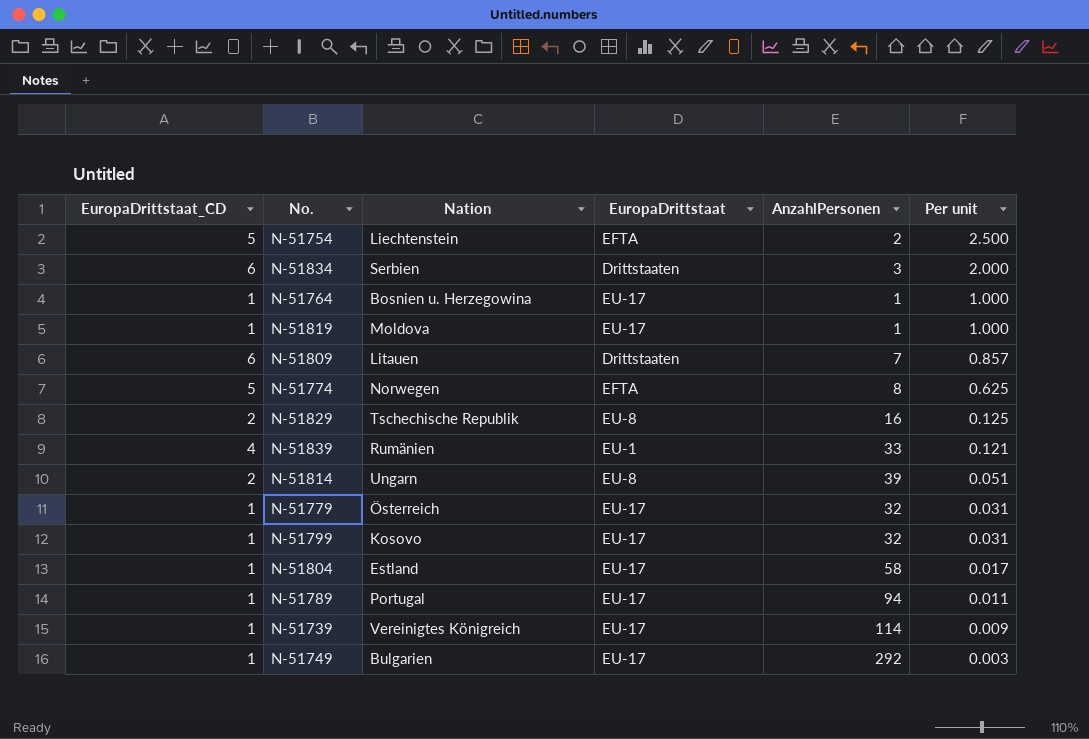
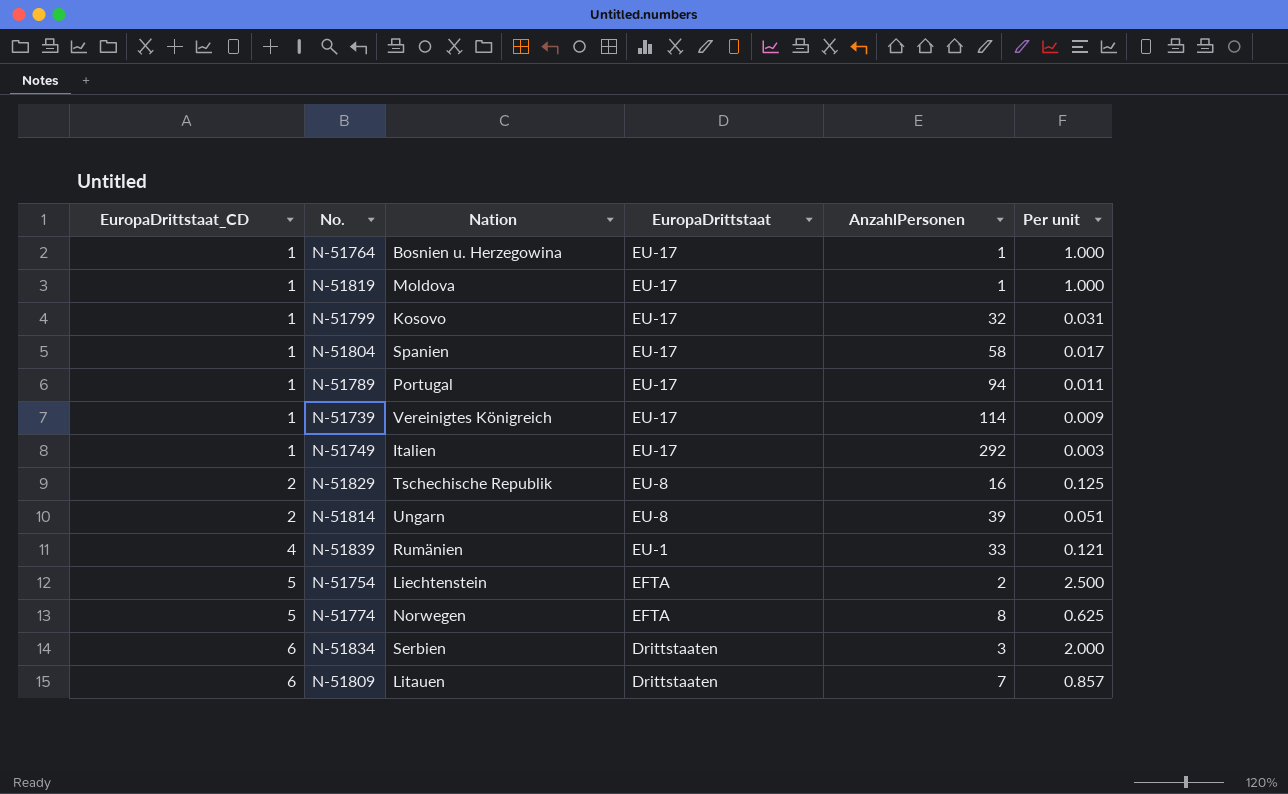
row order: Per unit descending -> EuropaDrittstaat_CD ascending
row N-51779: 1 | Österreich | EU-17 | 32 | 0.031 -> none
N-51804 | Nation: Estland -> Spanien
N-51749 | Nation: Bulgarien -> Italien

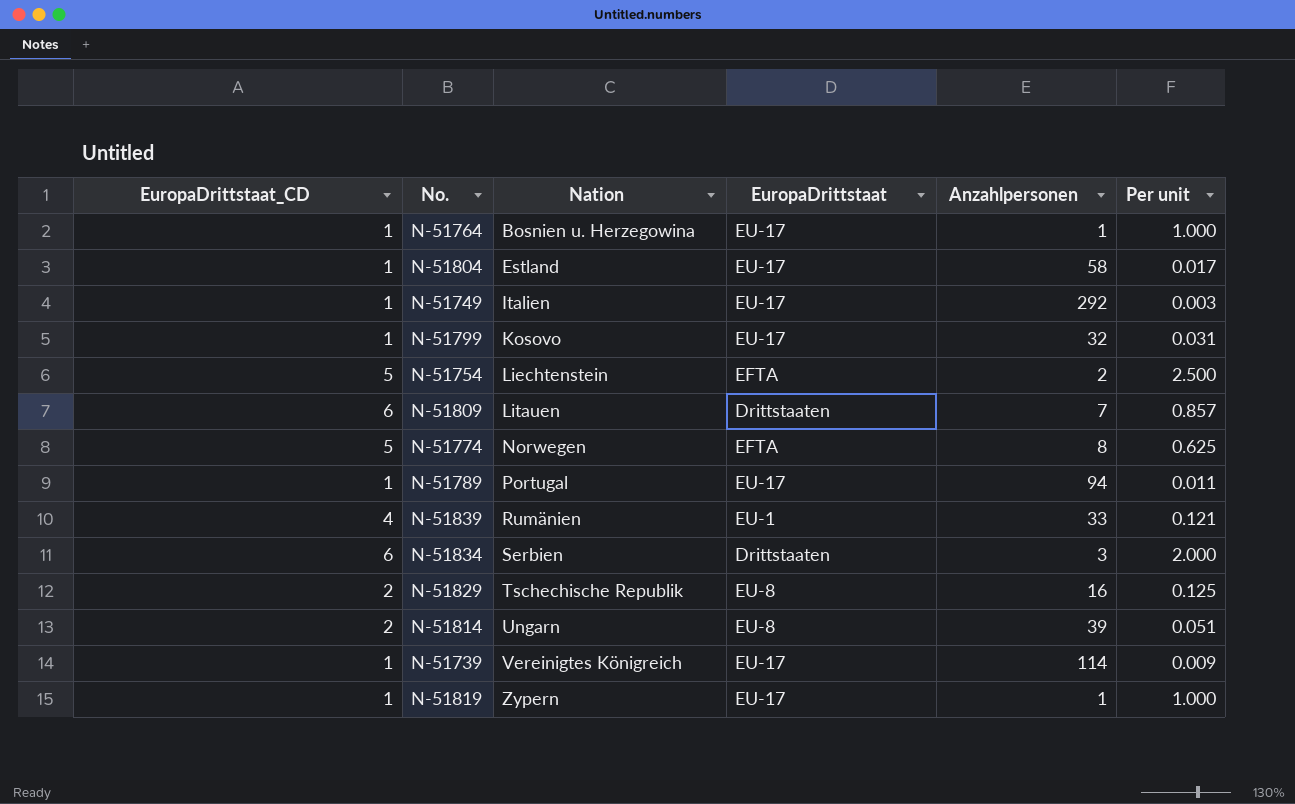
row order: EuropaDrittstaat_CD ascending -> Nation ascending
column name: AnzahlPersonen -> Anzahlpersonen
N-51804 | Nation: Spanien -> Estland
N-51819 | Nation: Moldova -> Zypern

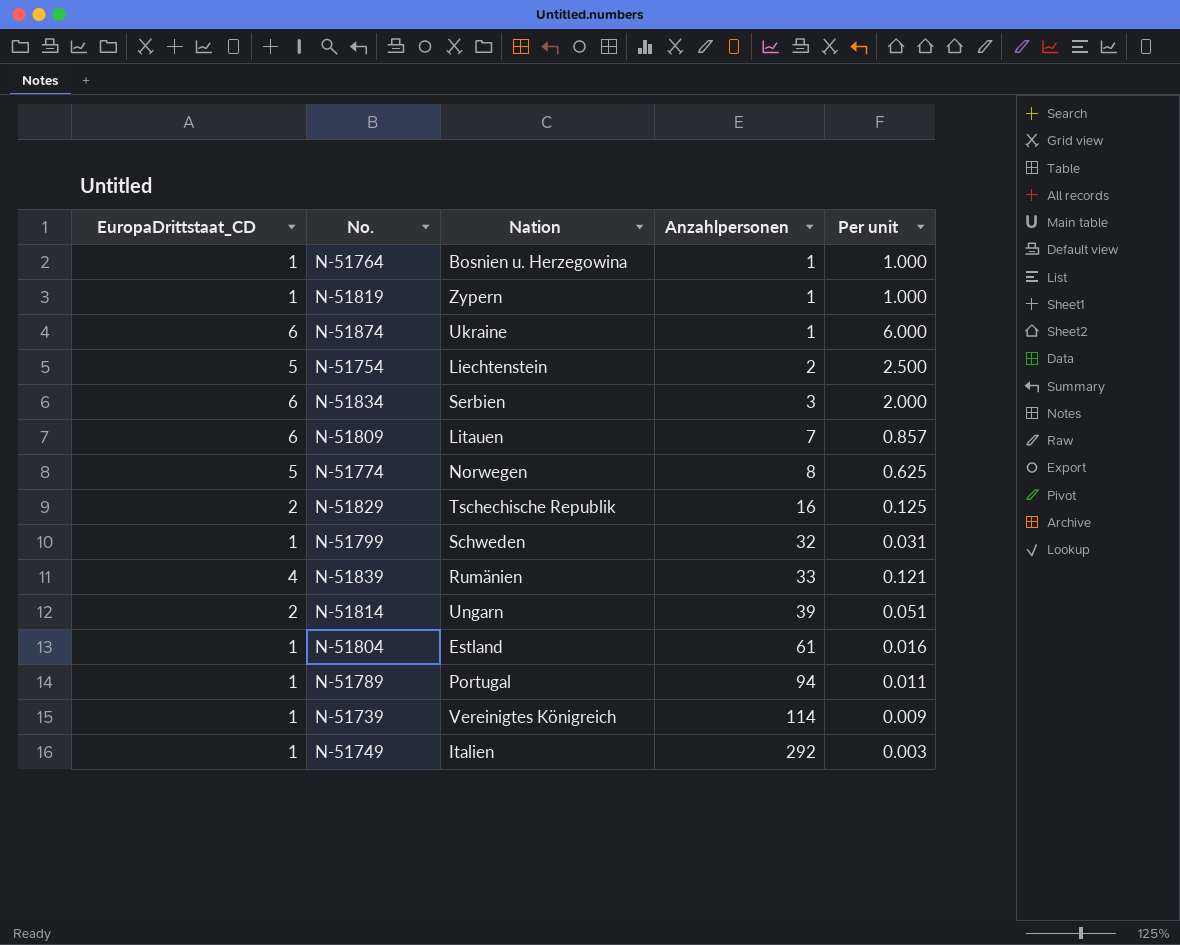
row order: Nation ascending -> Anzahlpersonen ascending
column EuropaDrittstaat | position: 4 -> none
row N-51874: none -> 6 | Ukraine | 1 | 6.000
N-51799 | Nation: Kosovo -> Schweden
N-51804 | Anzahlpersonen: 58 -> 61
N-51804 | Per unit: 0.017 -> 0.016

